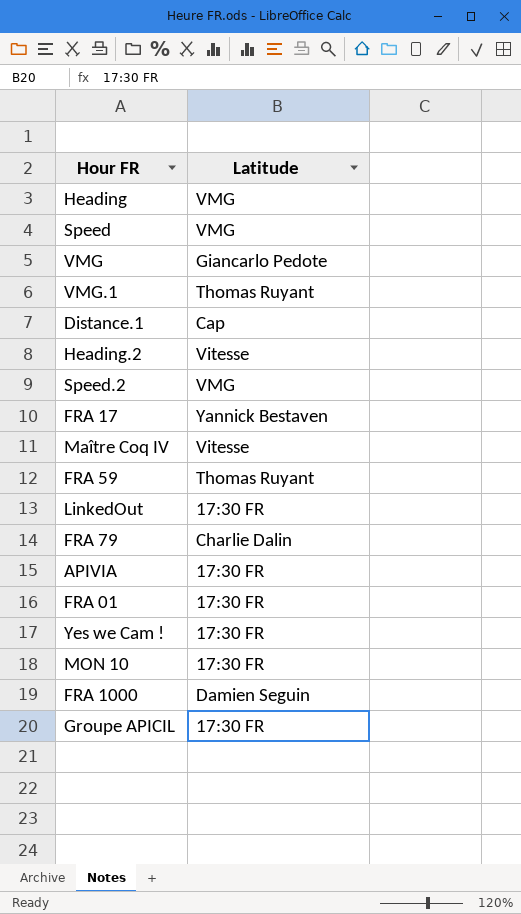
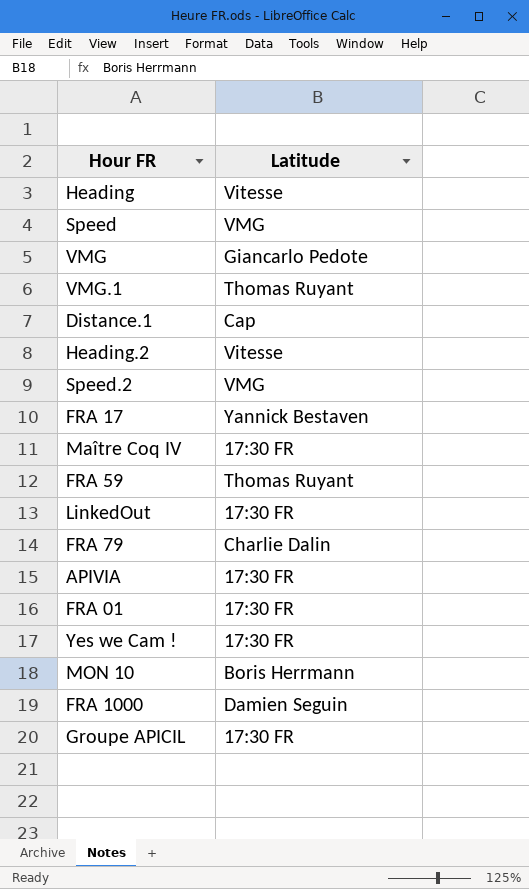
Heading | Latitude: VMG -> Vitesse
Maître Coq IV | Latitude: Vitesse -> 17:30 FR
MON 10 | Latitude: 17:30 FR -> Boris Herrmann

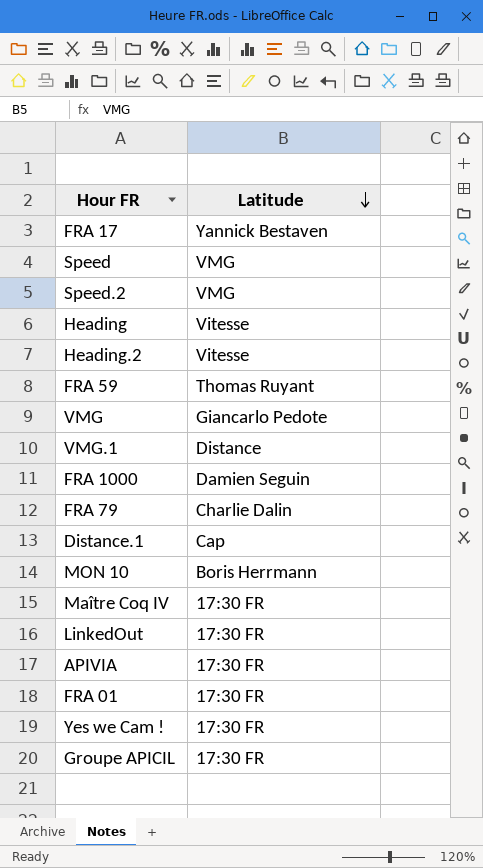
row order: none -> Latitude descending
VMG.1 | Latitude: Thomas Ruyant -> Distance

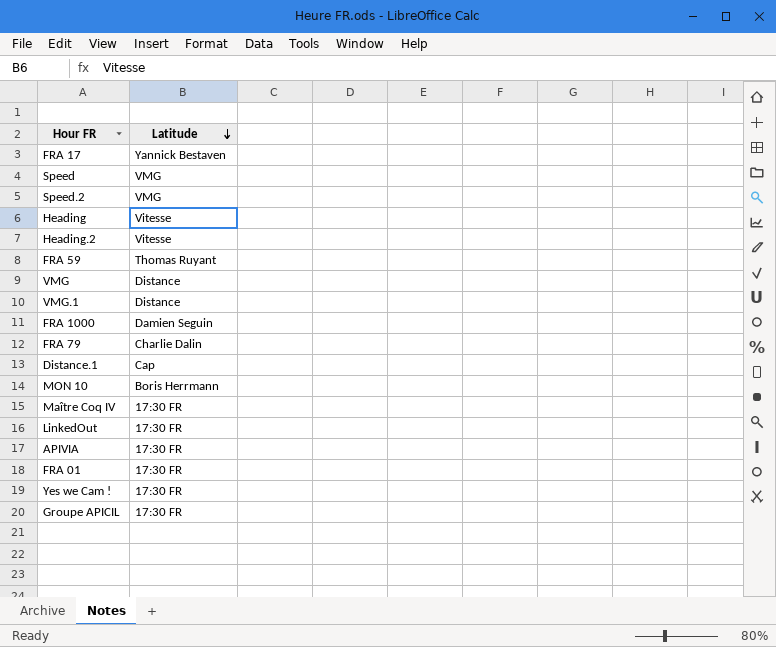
VMG | Latitude: Giancarlo Pedote -> Distance

